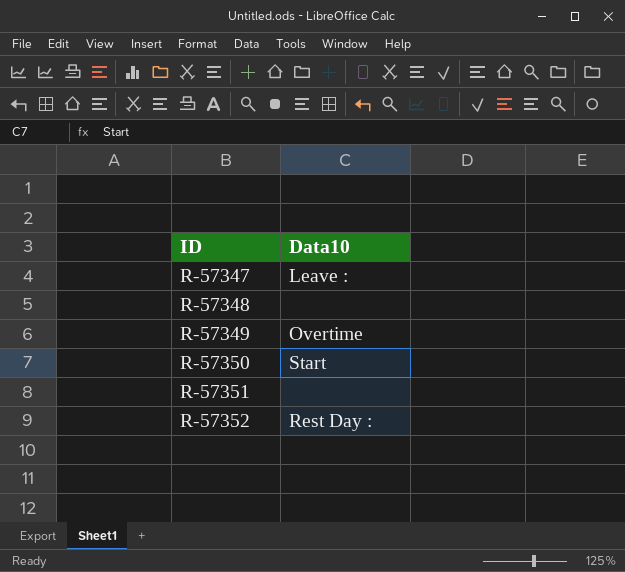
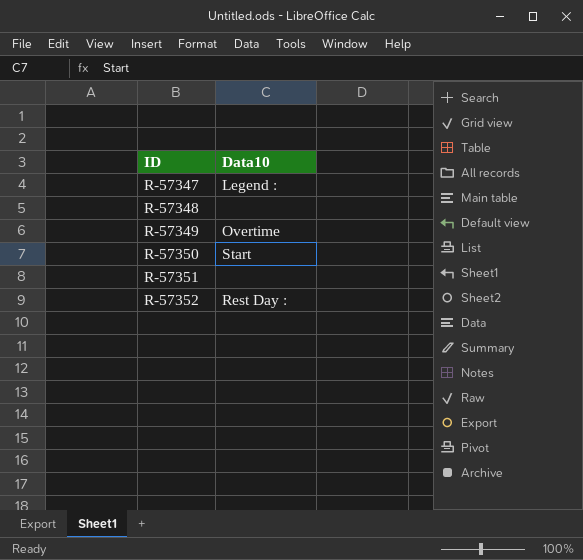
R-57347 | Data10: Leave : -> Legend :

